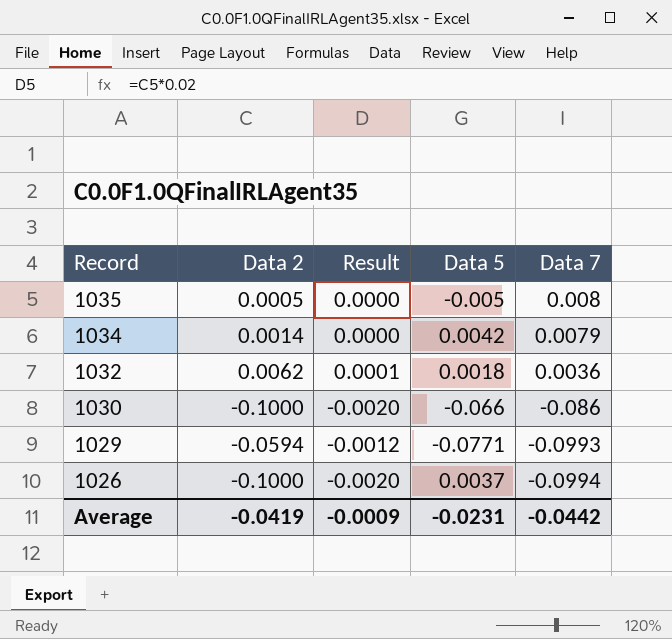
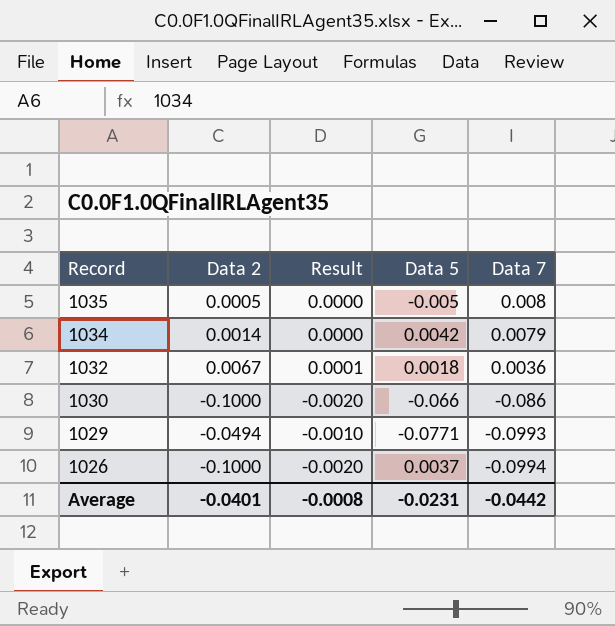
1032 | Data 2: 0.0062 -> 0.0067
1029 | Data 2: -0.0594 -> -0.0494
1029 | Result: -0.0012 -> -0.0010
Average | Data 2: -0.0419 -> -0.0401
Average | Result: -0.0009 -> -0.0008

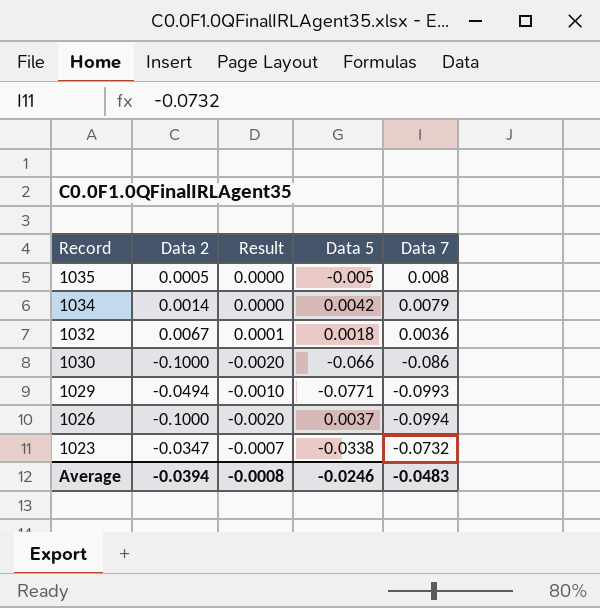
row 1023: none -> -0.0347 | -0.0007 | -0.0338 | -0.0732
Average | Data 2: -0.0401 -> -0.0394
Average | Data 5: -0.0231 -> -0.0246
Average | Data 7: -0.0442 -> -0.0483

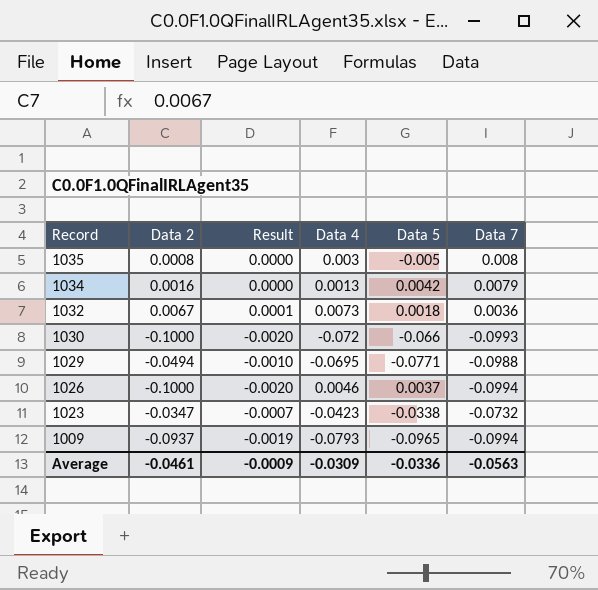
column Data 4 | position: none -> 4
1035 | Data 2: 0.0005 -> 0.0008
1034 | Data 2: 0.0014 -> 0.0016
1030 | Data 7: -0.086 -> -0.0993
1029 | Data 7: -0.0993 -> -0.0988
row 1009: none -> -0.0937 | -0.0019 | -0.0793 | -0.0965 | -0.0994
Average | Data 2: -0.0394 -> -0.0461
Average | Result: -0.0008 -> -0.0009
Average | Data 5: -0.0246 -> -0.0336
Average | Data 7: -0.0483 -> -0.0563

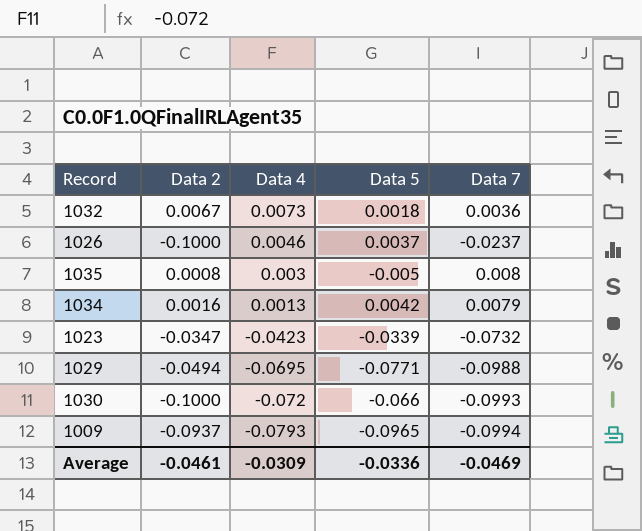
row order: Record descending -> Data 4 descending
column Result | formula: [Data 2] * 0.02 -> none
1026 | Data 7: -0.0994 -> -0.0237
1023 | Data 5: -0.0338 -> -0.0339
Average | Data 7: -0.0563 -> -0.0469

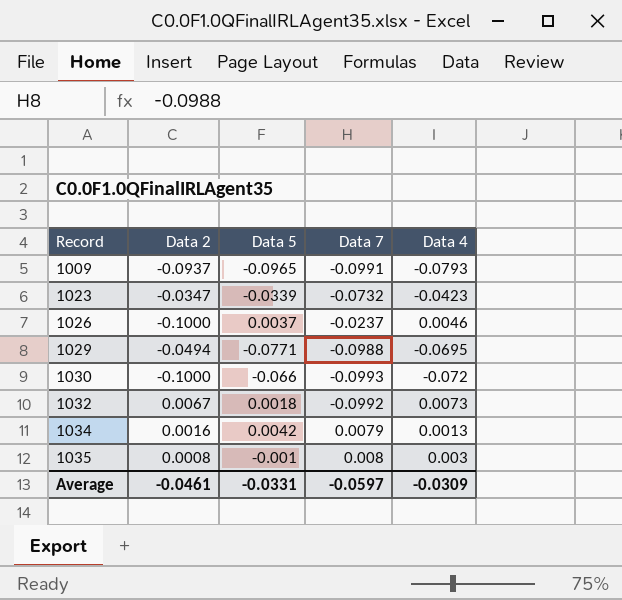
row order: Data 4 descending -> Record ascending
column Data 4 | position: 3 -> 5
1009 | Data 7: -0.0994 -> -0.0991
1032 | Data 7: 0.0036 -> -0.0992
1035 | Data 5: -0.005 -> -0.001
Average | Data 5: -0.0336 -> -0.0331
Average | Data 7: -0.0469 -> -0.0597

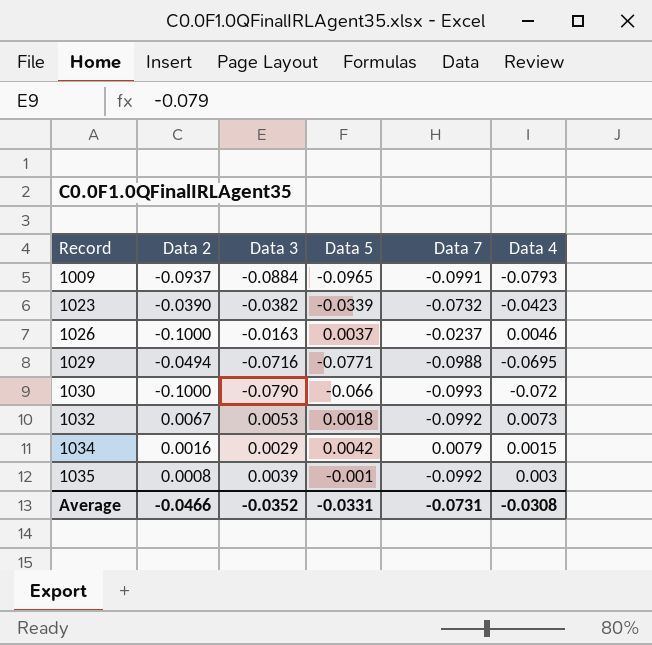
column Data 3 | position: none -> 3
1023 | Data 2: -0.0347 -> -0.0390
1034 | Data 4: 0.0013 -> 0.0015
1035 | Data 7: 0.008 -> -0.0992
Average | Data 2: -0.0461 -> -0.0466
Average | Data 7: -0.0597 -> -0.0731
Average | Data 4: -0.0309 -> -0.0308

